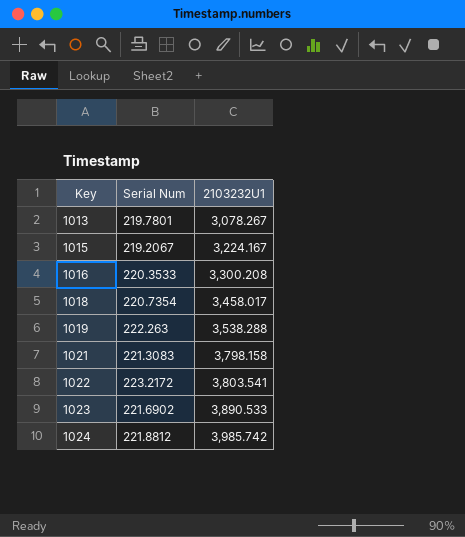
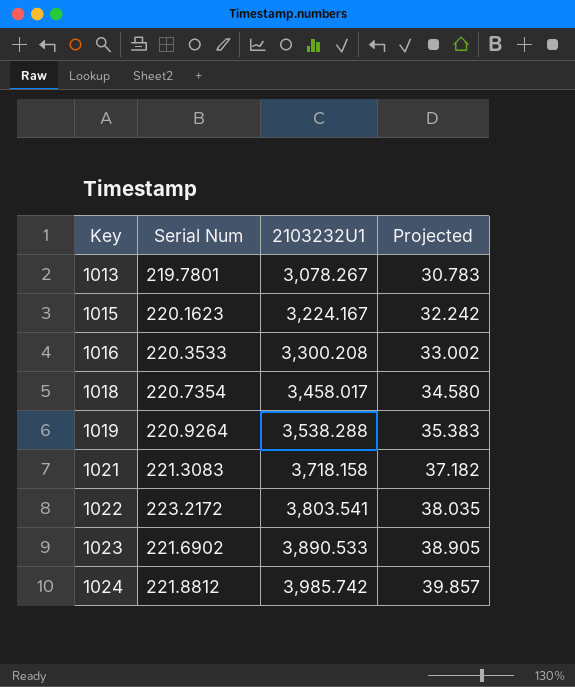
column Projected | formula: none -> [2103232U1] * 0.01
1015 | Serial Num: 219.2067 -> 220.1623
1019 | Serial Num: 222.263 -> 220.9264
1021 | 2103232U1: 3,798.158 -> 3,718.158

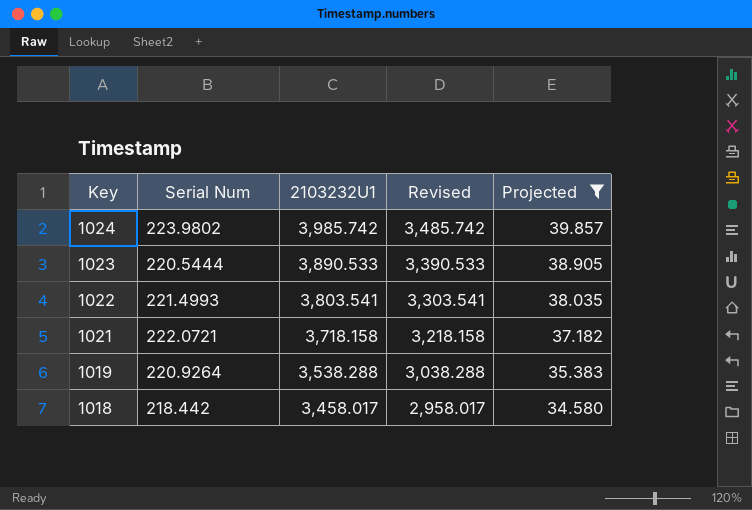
filter: none -> Projected >= 34.580
row order: Key ascending -> Key descending
column Revised | formula: none -> [2103232U1] - 500
1024 | Serial Num: 221.8812 -> 223.9802
1023 | Serial Num: 221.6902 -> 220.5444
1022 | Serial Num: 223.2172 -> 221.4993
1021 | Serial Num: 221.3083 -> 222.0721
1018 | Serial Num: 220.7354 -> 218.442

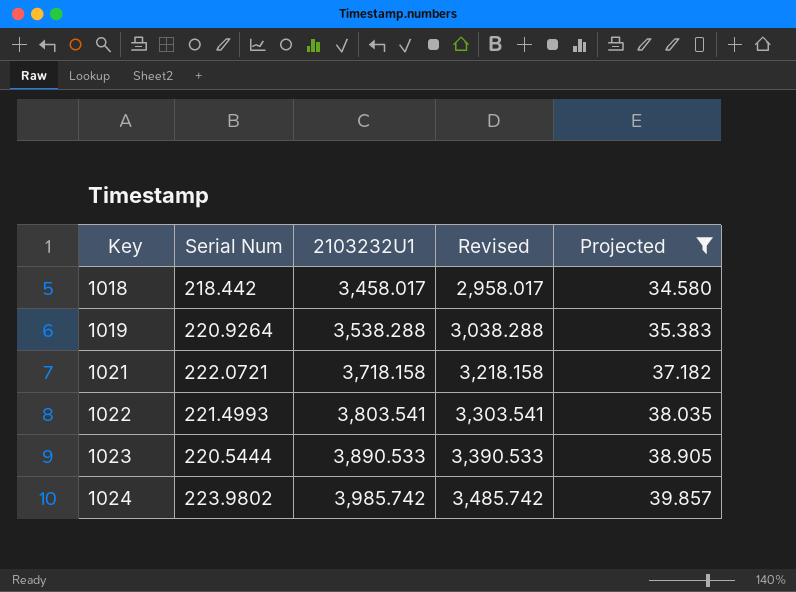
row order: Key descending -> Key ascending

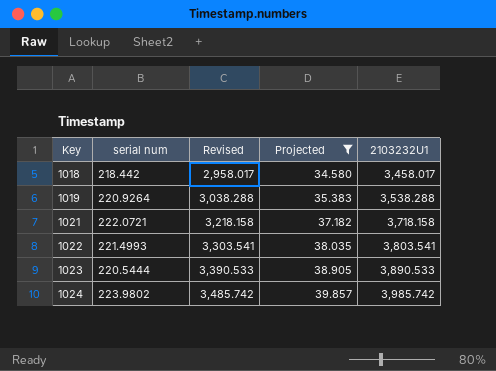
column name: Serial Num -> serial num
column 2103232U1 | position: 3 -> 5

